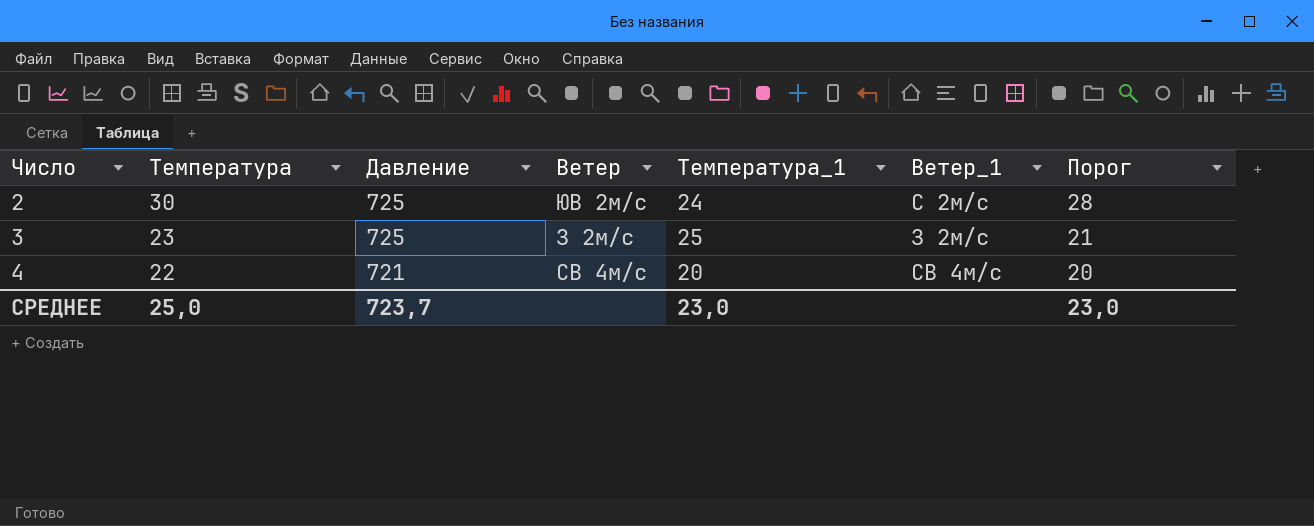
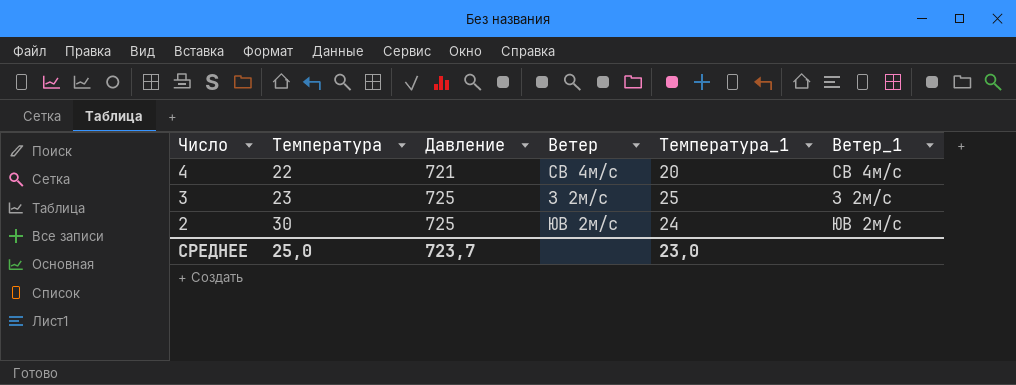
row order: Число ascending -> Число descending
column Порог | formula: [Температура] - 2 -> none
2 | Ветер_1: С 2м/с -> ЮВ 2м/с

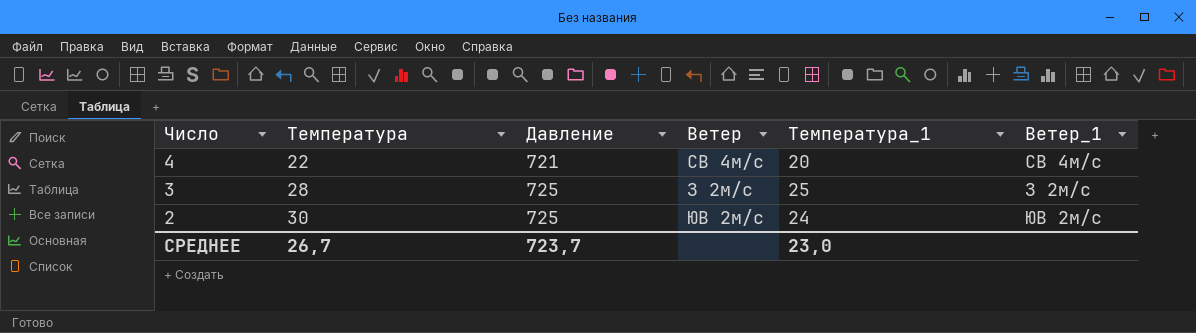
3 | Температура: 23 -> 28
СРЕДНЕЕ | Температура: 25,0 -> 26,7

